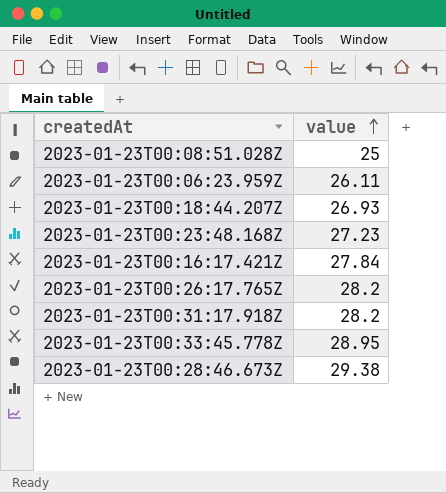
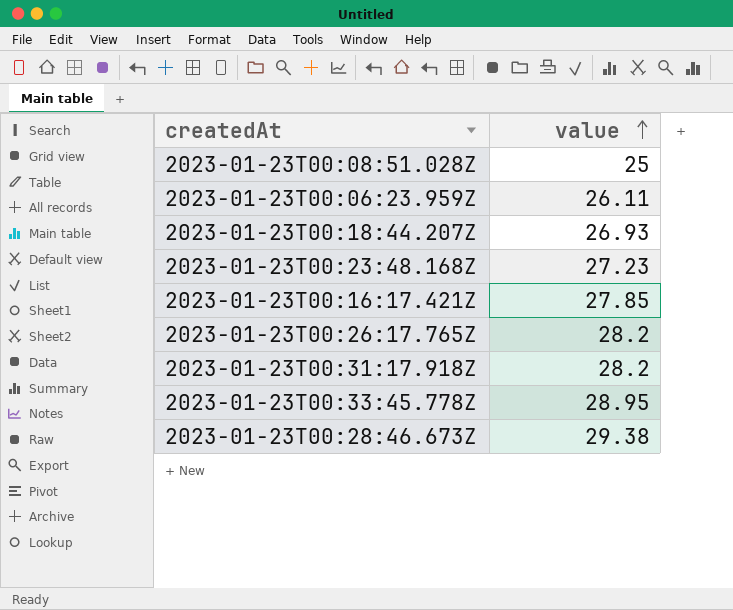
2023-01-23T00:16:17.421Z | value: 27.84 -> 27.85

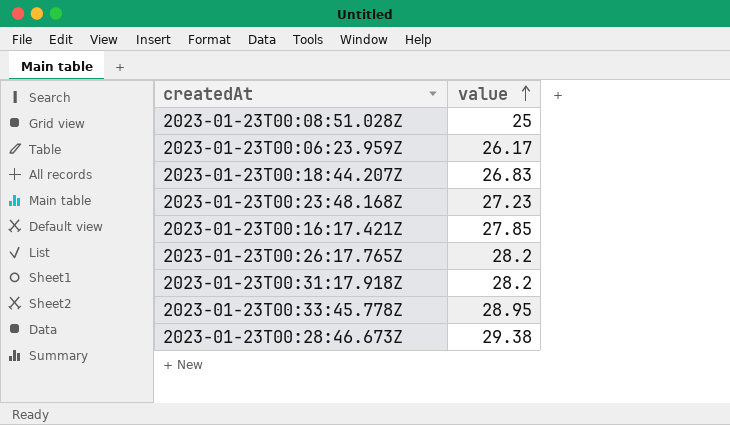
2023-01-23T00:06:23.959Z | value: 26.11 -> 26.17
2023-01-23T00:18:44.207Z | value: 26.93 -> 26.83

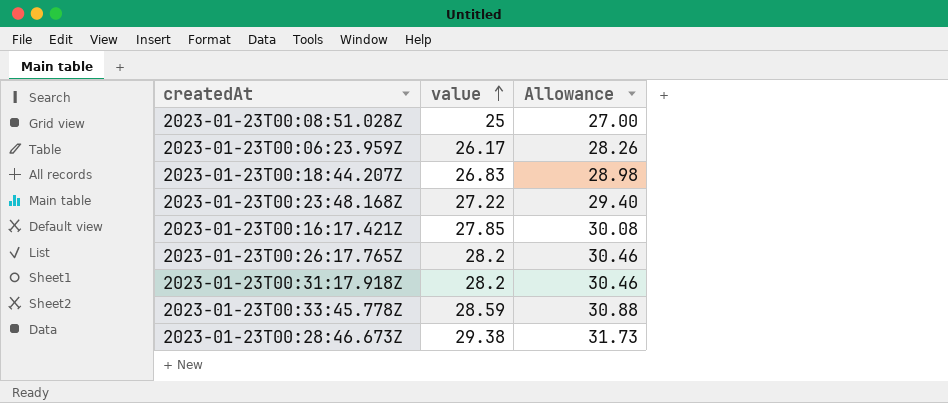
column Allowance | formula: none -> [value] * 1.08
2023-01-23T00:23:48.168Z | value: 27.23 -> 27.22
2023-01-23T00:33:45.778Z | value: 28.95 -> 28.59

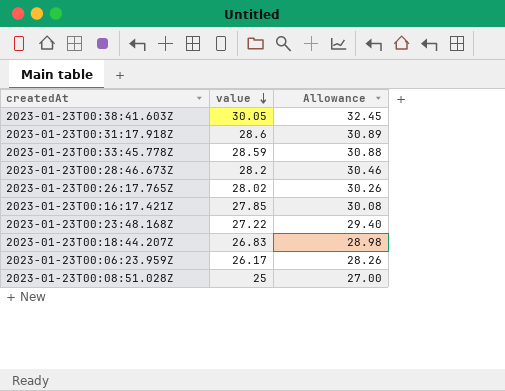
row order: value ascending -> value descending
row 2023-01-23T00:38:41.603Z: none -> 30.05 | 32.45
2023-01-23T00:31:17.918Z | value: 28.2 -> 28.6
2023-01-23T00:31:17.918Z | Allowance: 30.46 -> 30.89
2023-01-23T00:28:46.673Z | value: 29.38 -> 28.2
2023-01-23T00:28:46.673Z | Allowance: 31.73 -> 30.46
2023-01-23T00:26:17.765Z | value: 28.2 -> 28.02
2023-01-23T00:26:17.765Z | Allowance: 30.46 -> 30.26

